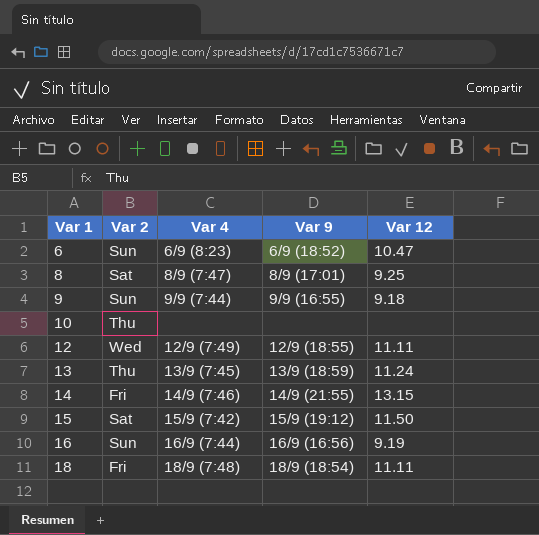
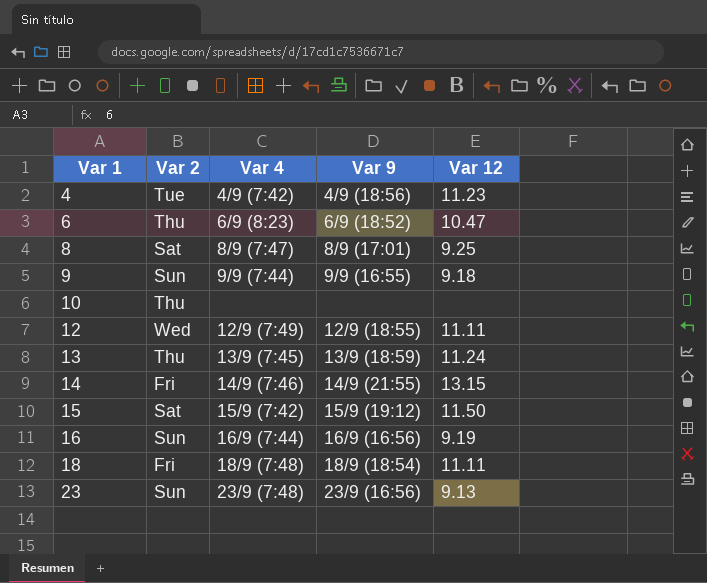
row 4: none -> Tue | 4/9 (7:42) | 4/9 (18:56) | 11.23
6 | Var 2: Sun -> Thu
row 23: none -> Sun | 23/9 (7:48) | 23/9 (16:56) | 9.13

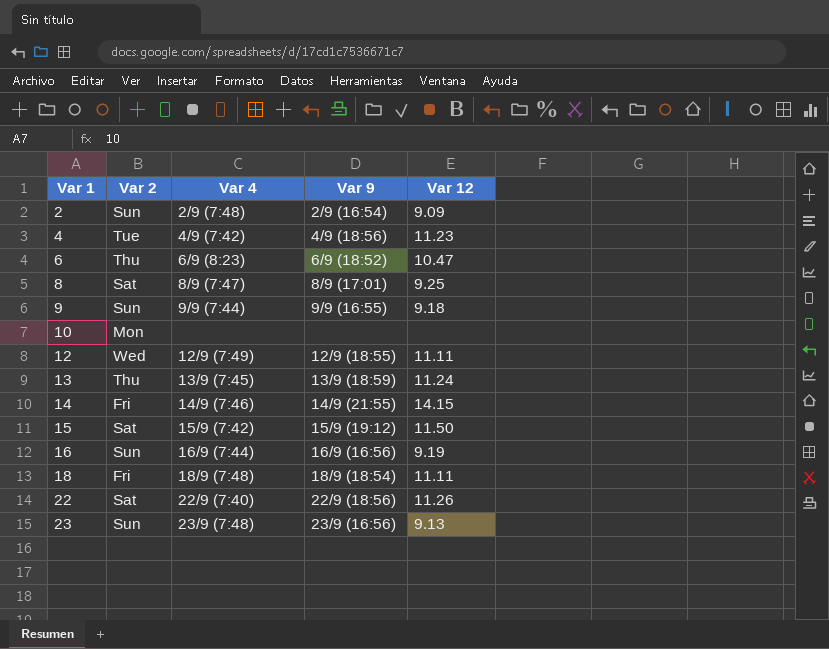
row 2: none -> Sun | 2/9 (7:48) | 2/9 (16:54) | 9.09
10 | Var 2: Thu -> Mon
14 | Var 12: 13.15 -> 14.15
row 22: none -> Sat | 22/9 (7:40) | 22/9 (18:56) | 11.26

